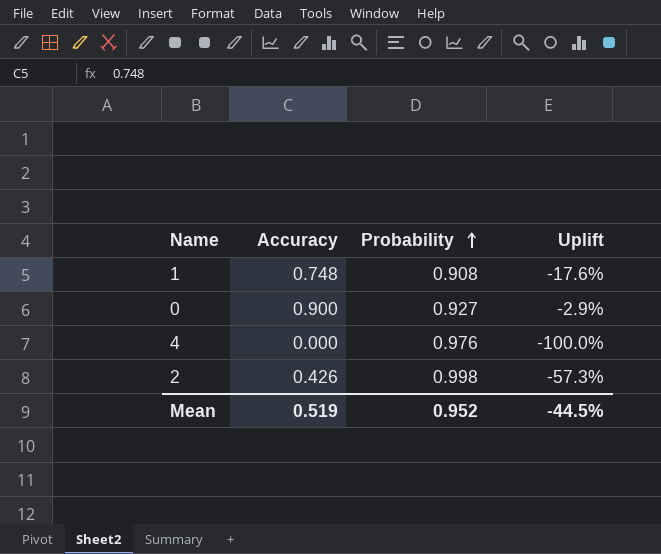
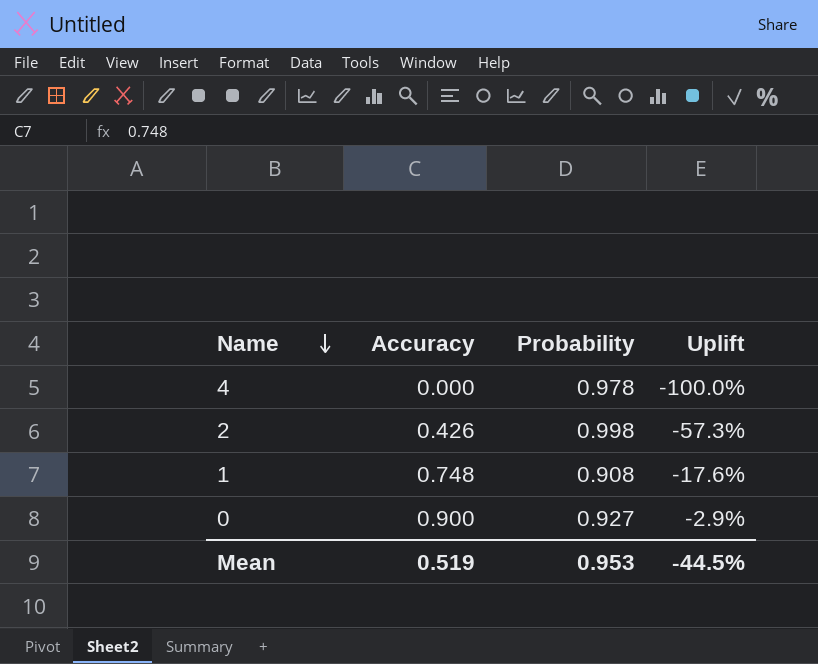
row order: Probability ascending -> Name descending
4 | Probability: 0.976 -> 0.978
Mean | Probability: 0.952 -> 0.953

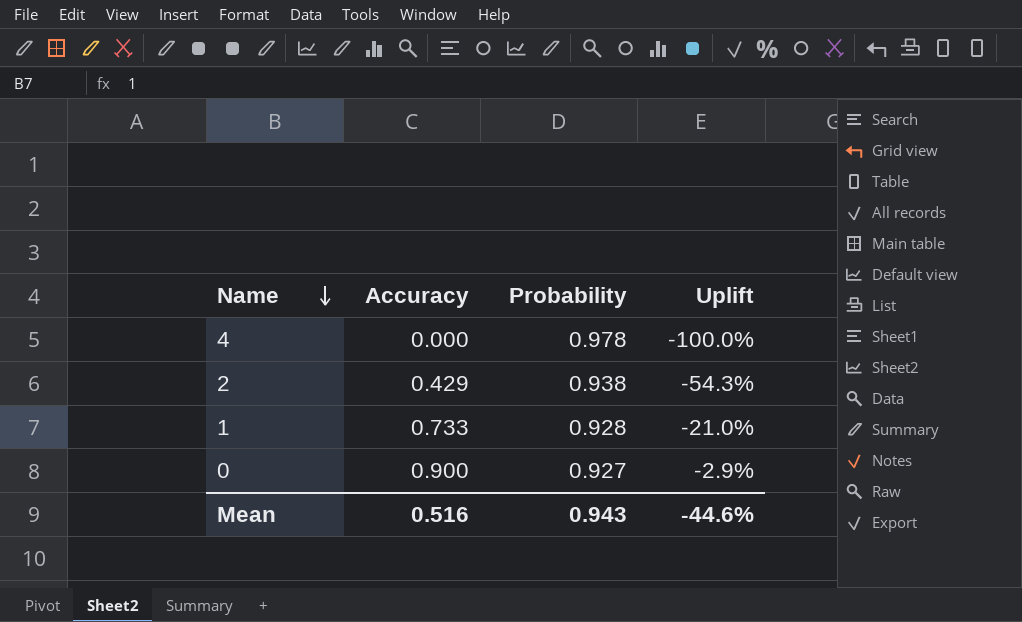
2 | Accuracy: 0.426 -> 0.429
2 | Probability: 0.998 -> 0.938
2 | Uplift: -57.3% -> -54.3%
1 | Accuracy: 0.748 -> 0.733
1 | Probability: 0.908 -> 0.928
1 | Uplift: -17.6% -> -21.0%
Mean | Accuracy: 0.519 -> 0.516
Mean | Probability: 0.953 -> 0.943
Mean | Uplift: -44.5% -> -44.6%

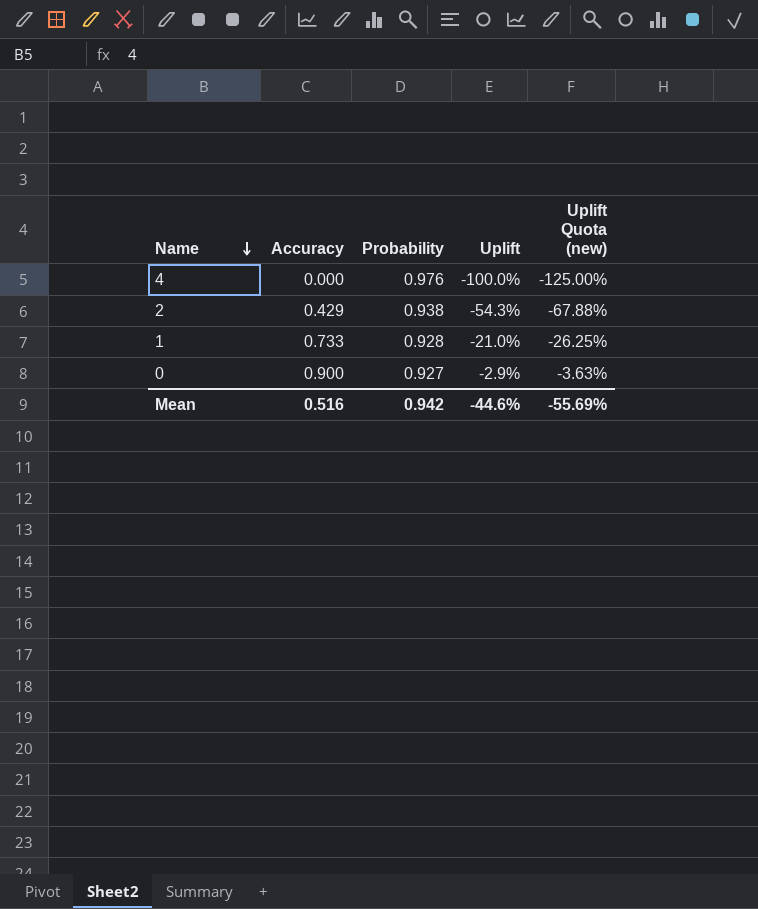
column Uplift Quota (new) | formula: none -> [Uplift] * 1.25
4 | Probability: 0.978 -> 0.976
Mean | Probability: 0.943 -> 0.942

